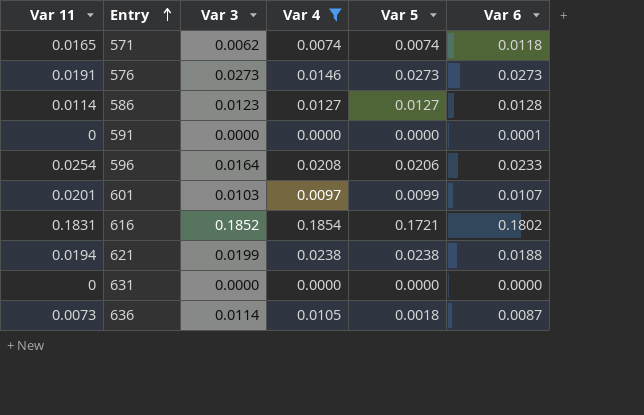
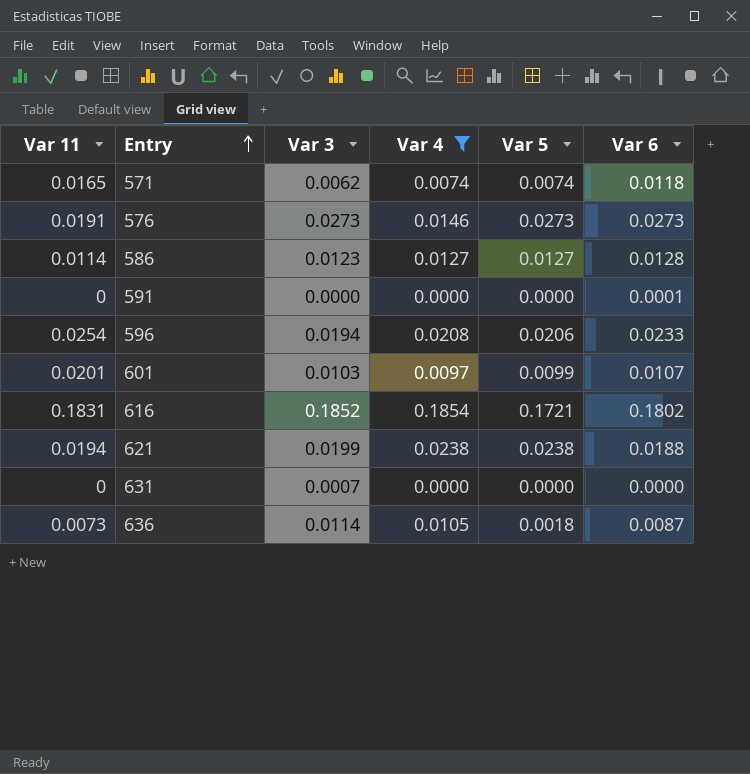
596 | Var 3: 0.0164 -> 0.0194
631 | Var 3: 0.0000 -> 0.0007

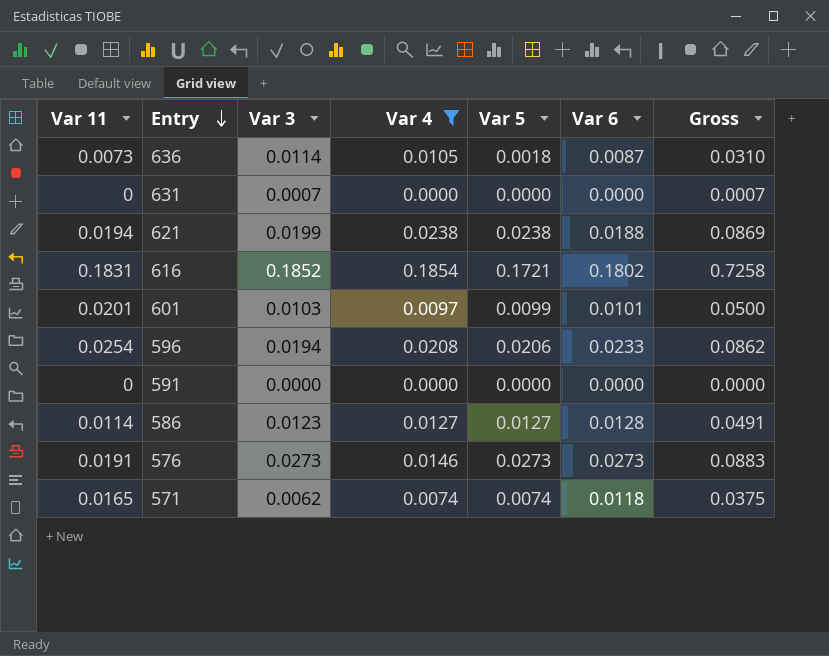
row order: Entry ascending -> Entry descending
column Gross | formula: none -> [Var 11] + [Var 3] + [Var 4] + [Var 5]
601 | Var 6: 0.0107 -> 0.0101
591 | Var 6: 0.0001 -> 0.0000

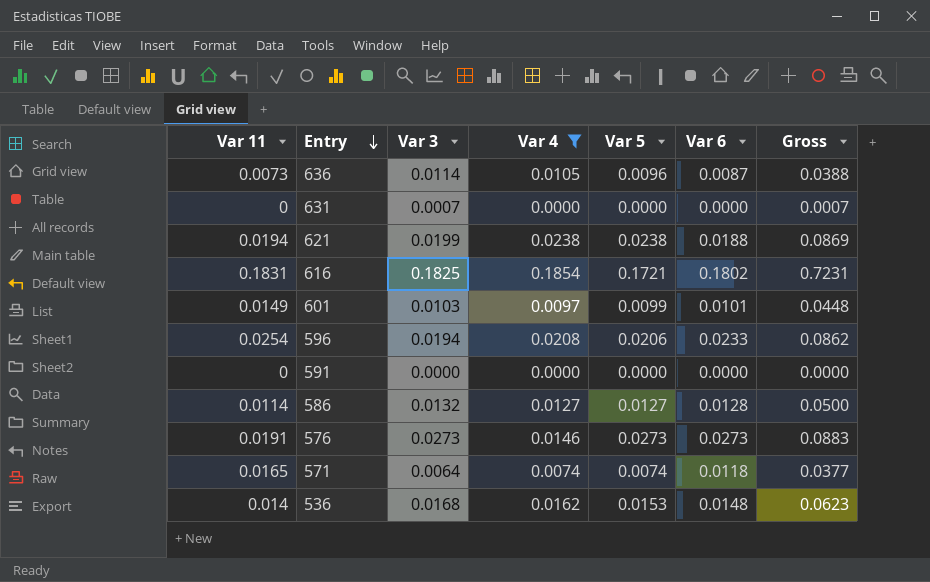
636 | Var 5: 0.0018 -> 0.0096
636 | Gross: 0.0310 -> 0.0388
616 | Var 3: 0.1852 -> 0.1825
616 | Gross: 0.7258 -> 0.7231
601 | Var 11: 0.0201 -> 0.0149
601 | Gross: 0.0500 -> 0.0448
586 | Var 3: 0.0123 -> 0.0132
586 | Gross: 0.0491 -> 0.0500
571 | Var 3: 0.0062 -> 0.0064
571 | Gross: 0.0375 -> 0.0377
row 536: none -> 0.014 | 0.0168 | 0.0162 | 0.0153 | 0.0148 | 0.0623

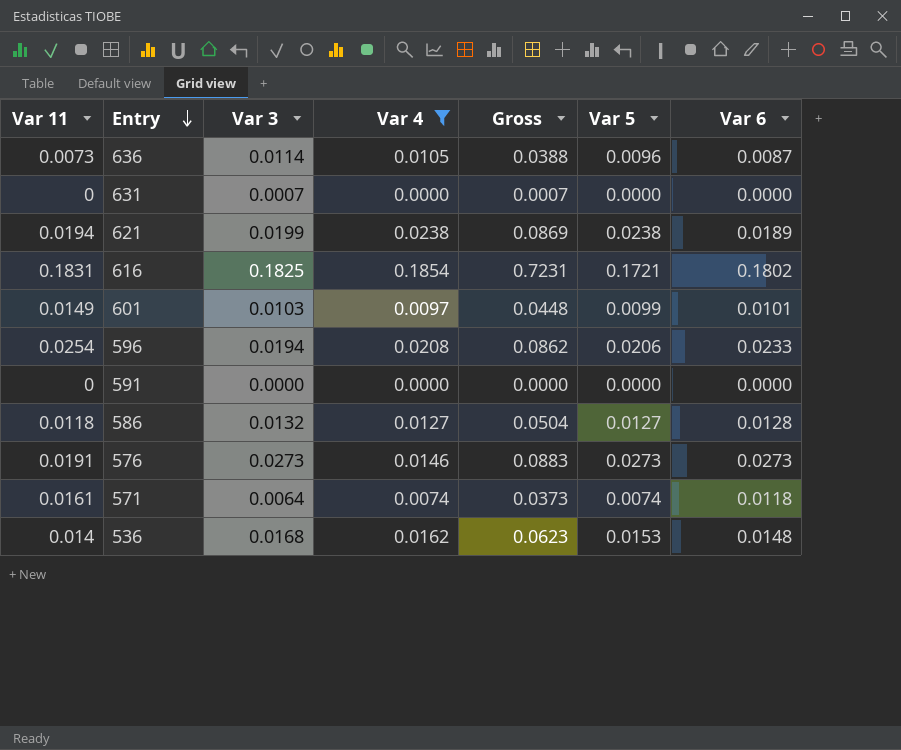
column Gross | position: 7 -> 5
621 | Var 6: 0.0188 -> 0.0189
586 | Var 11: 0.0114 -> 0.0118
586 | Gross: 0.0500 -> 0.0504
571 | Var 11: 0.0165 -> 0.0161
571 | Gross: 0.0377 -> 0.0373

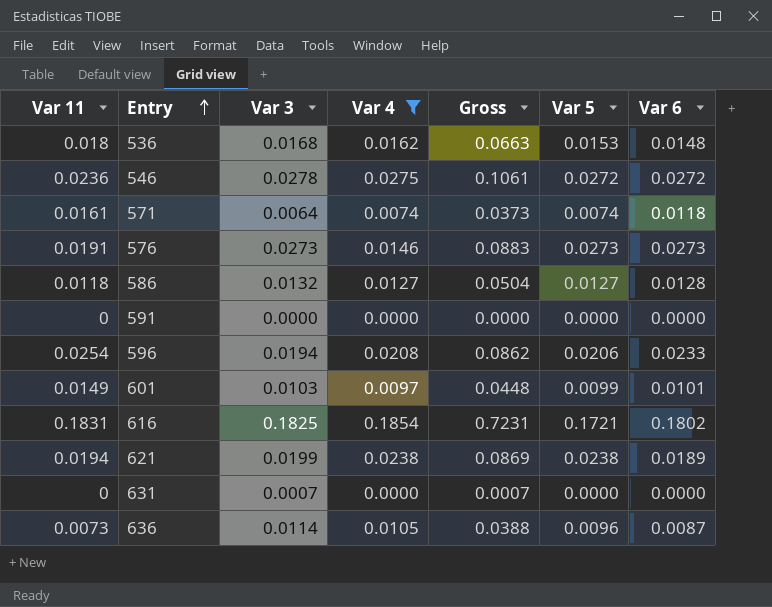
row order: Entry descending -> Entry ascending
536 | Var 11: 0.014 -> 0.018
536 | Gross: 0.0623 -> 0.0663
row 546: none -> 0.0236 | 0.0278 | 0.0275 | 0.1061 | 0.0272 | 0.0272

